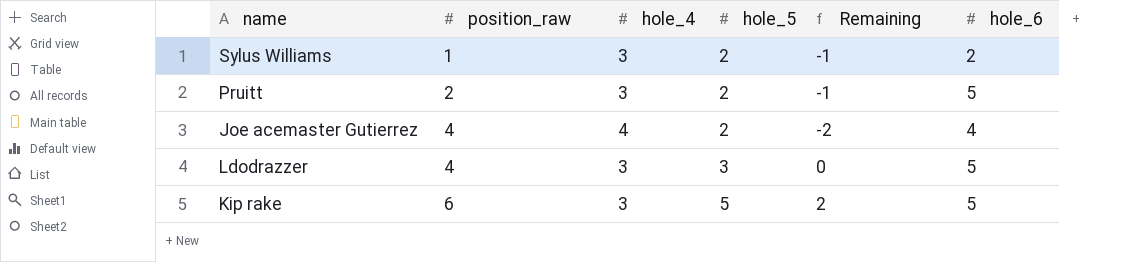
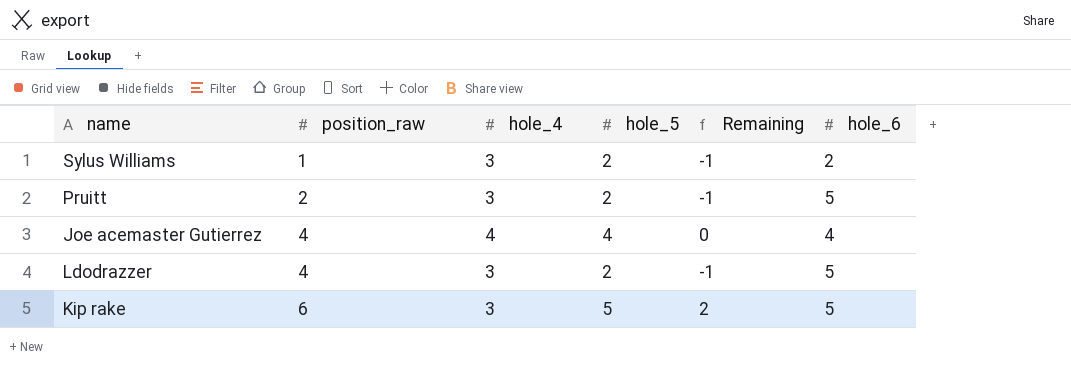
Joe acemaster Gutierrez | hole_5: 2 -> 4
Joe acemaster Gutierrez | Remaining: -2 -> 0
Ldodrazzer | hole_5: 3 -> 2
Ldodrazzer | Remaining: 0 -> -1

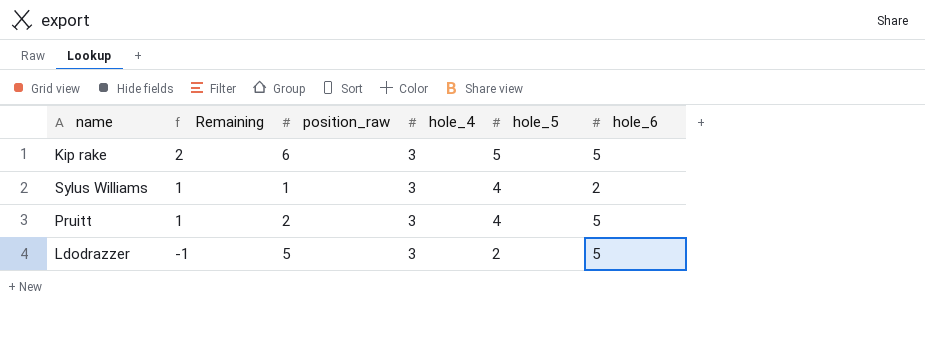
row order: position_raw ascending -> Remaining descending
column Remaining | position: 5 -> 2
row Joe acemaster Gutierrez: 4 | 4 | 4 | 0 | 4 -> none
Sylus Williams | Remaining: -1 -> 1
Sylus Williams | hole_5: 2 -> 4
Pruitt | Remaining: -1 -> 1
Pruitt | hole_5: 2 -> 4
Ldodrazzer | position_raw: 4 -> 5

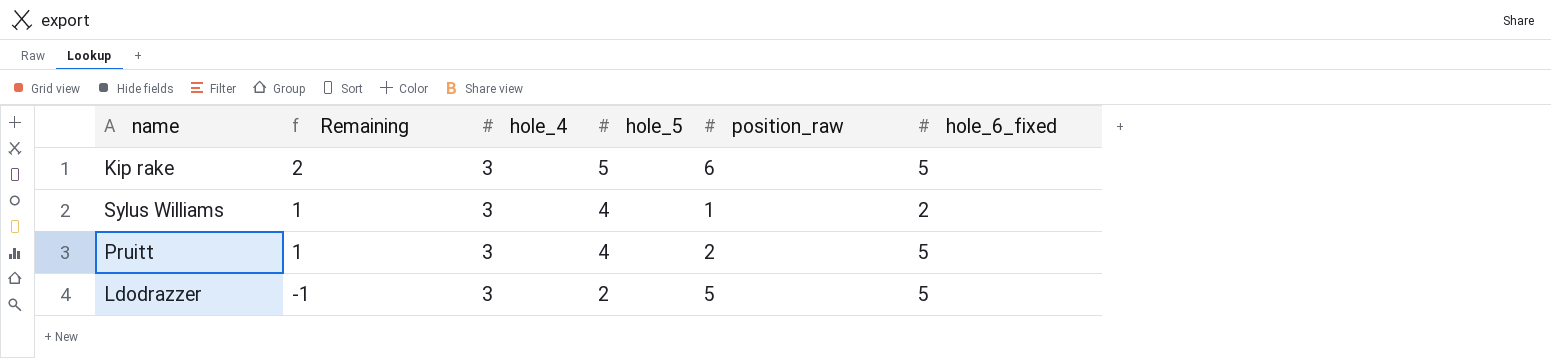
column position_raw | position: 3 -> 5
column name: hole_6 -> hole_6_fixed

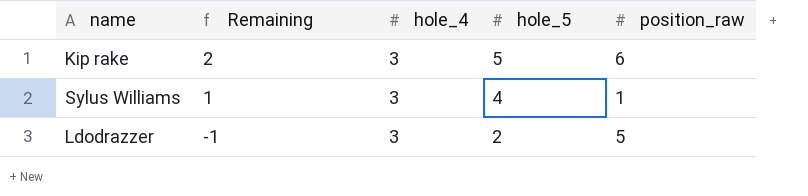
column hole_6_fixed | position: 6 -> none
row Pruitt: 1 | 3 | 4 | 2 | 5 -> none

